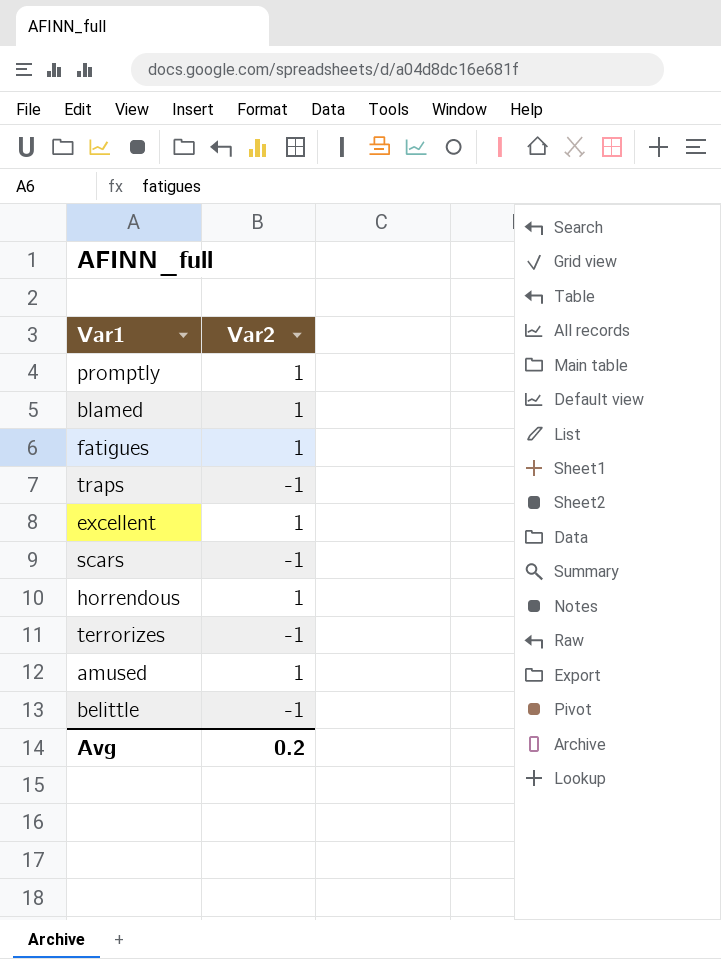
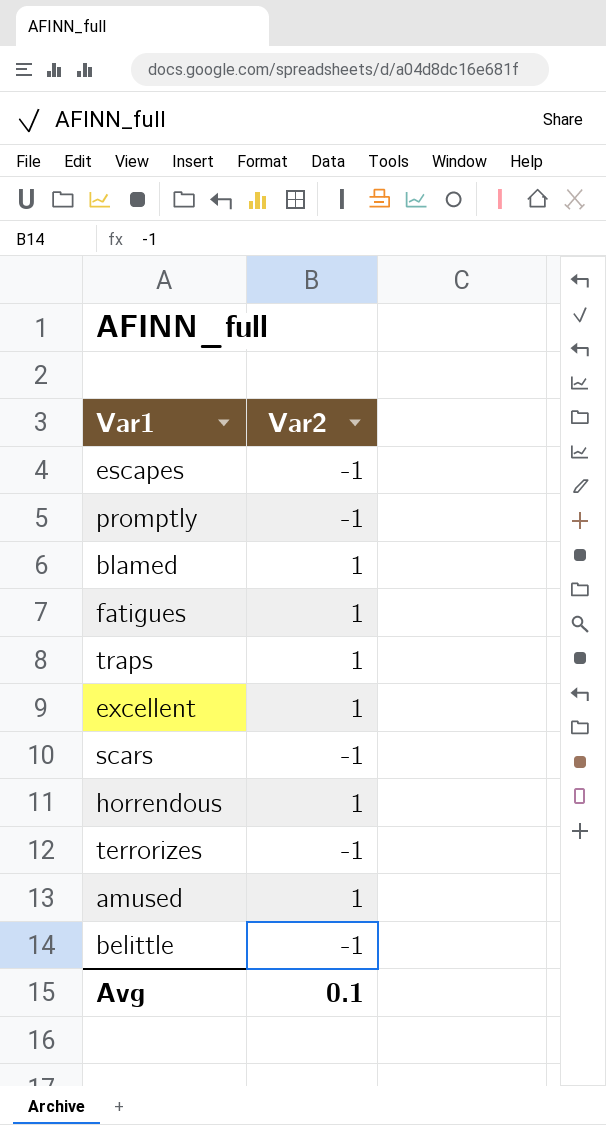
row escapes: none -> -1
promptly | Var2: 1 -> -1
traps | Var2: -1 -> 1
Avg | Var2: 0.2 -> 0.1

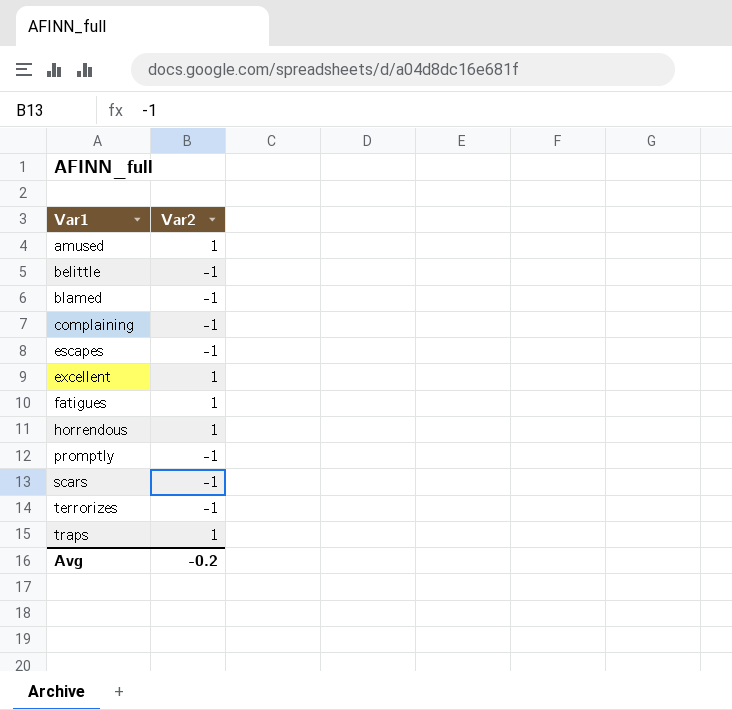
row order: none -> Var1 ascending
blamed | Var2: 1 -> -1
row complaining: none -> -1
Avg | Var2: 0.1 -> -0.2

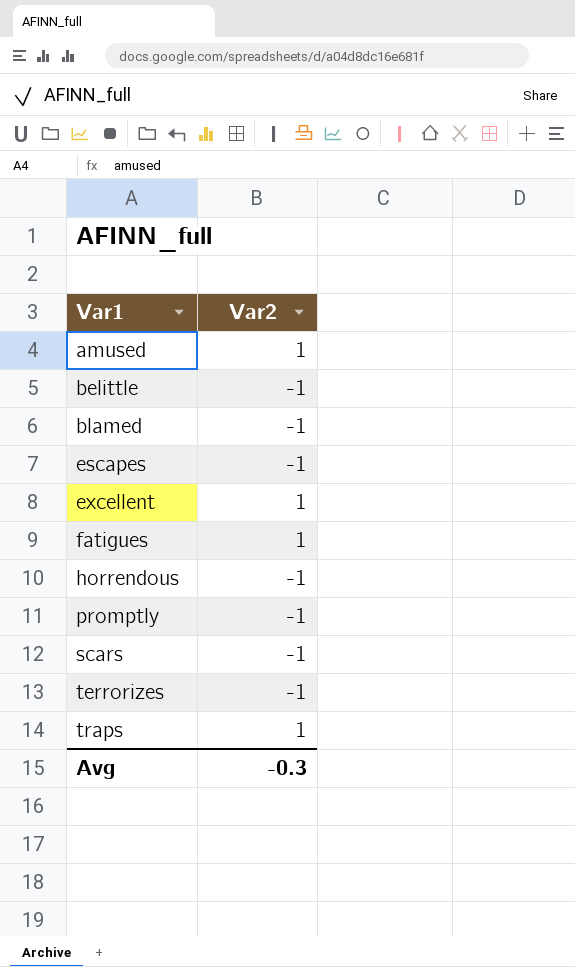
row complaining: -1 -> none
horrendous | Var2: 1 -> -1
Avg | Var2: -0.2 -> -0.3

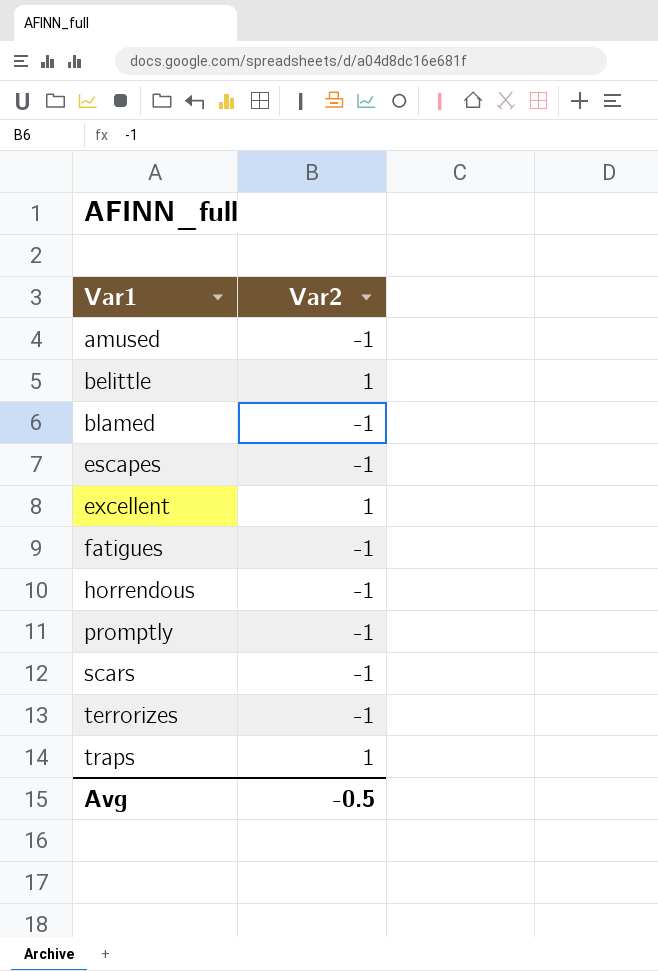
amused | Var2: 1 -> -1
belittle | Var2: -1 -> 1
fatigues | Var2: 1 -> -1
Avg | Var2: -0.3 -> -0.5

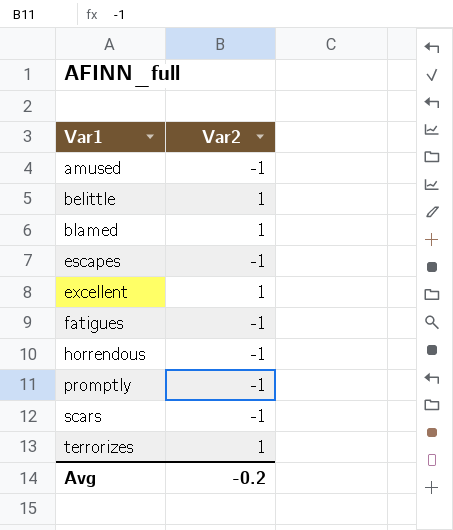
row traps: 1 -> none
blamed | Var2: -1 -> 1
terrorizes | Var2: -1 -> 1
Avg | Var2: -0.5 -> -0.2

